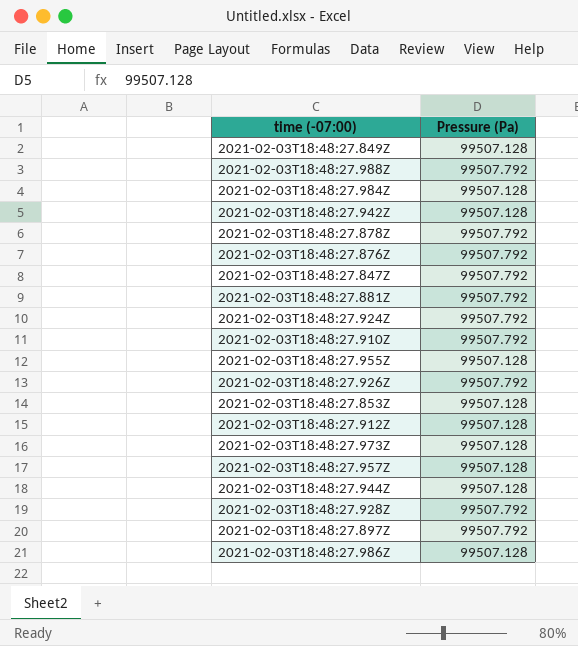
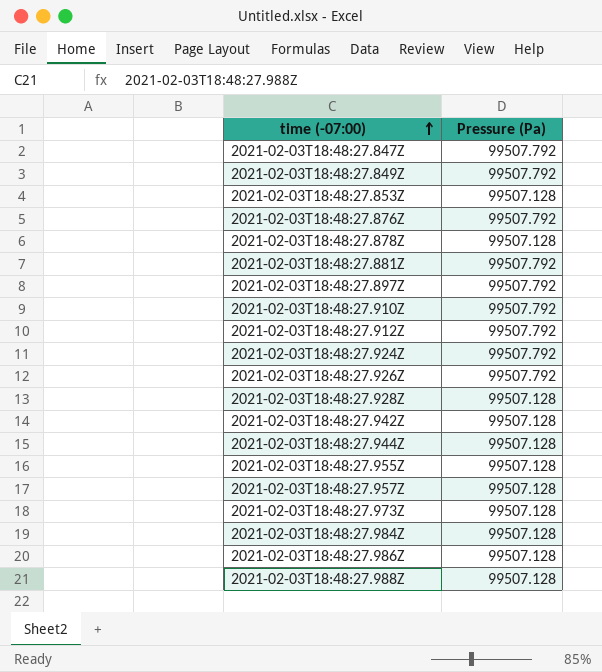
row order: none -> time (-07:00) ascending
2021-02-03T18:48:27.849Z | Pressure (Pa): 99507.128 -> 99507.792
2021-02-03T18:48:27.878Z | Pressure (Pa): 99507.792 -> 99507.128
2021-02-03T18:48:27.912Z | Pressure (Pa): 99507.128 -> 99507.792
2021-02-03T18:48:27.928Z | Pressure (Pa): 99507.792 -> 99507.128
2021-02-03T18:48:27.988Z | Pressure (Pa): 99507.792 -> 99507.128

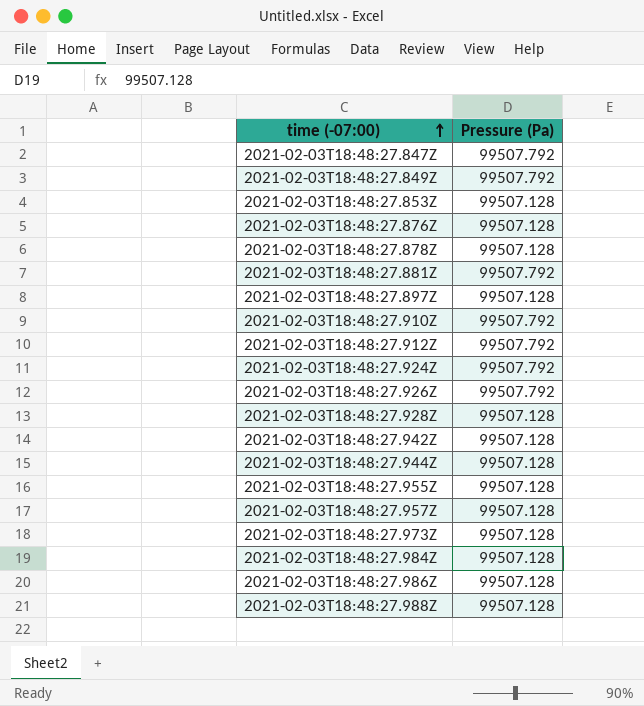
2021-02-03T18:48:27.876Z | Pressure (Pa): 99507.792 -> 99507.128
2021-02-03T18:48:27.897Z | Pressure (Pa): 99507.792 -> 99507.128

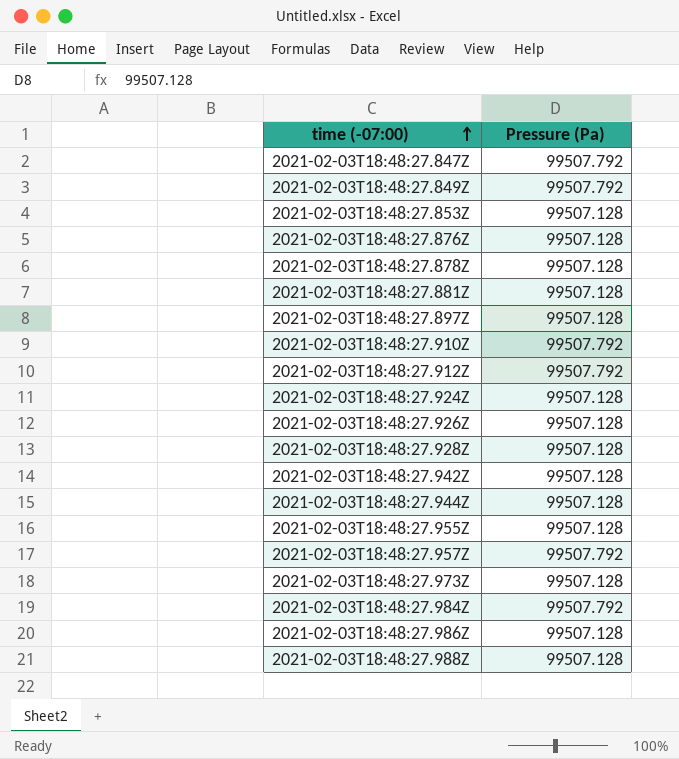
2021-02-03T18:48:27.881Z | Pressure (Pa): 99507.792 -> 99507.128
2021-02-03T18:48:27.924Z | Pressure (Pa): 99507.792 -> 99507.128
2021-02-03T18:48:27.926Z | Pressure (Pa): 99507.792 -> 99507.128
2021-02-03T18:48:27.957Z | Pressure (Pa): 99507.128 -> 99507.792
2021-02-03T18:48:27.984Z | Pressure (Pa): 99507.128 -> 99507.792

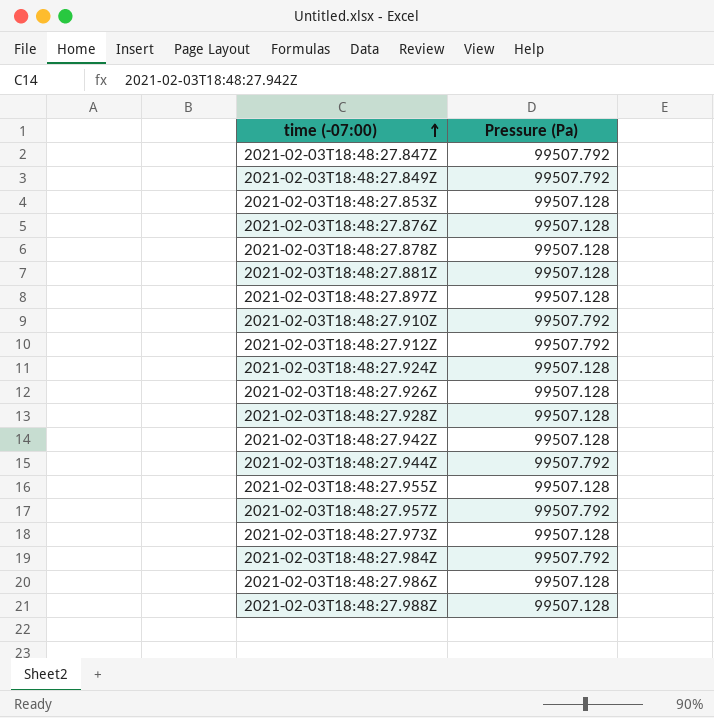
2021-02-03T18:48:27.944Z | Pressure (Pa): 99507.128 -> 99507.792

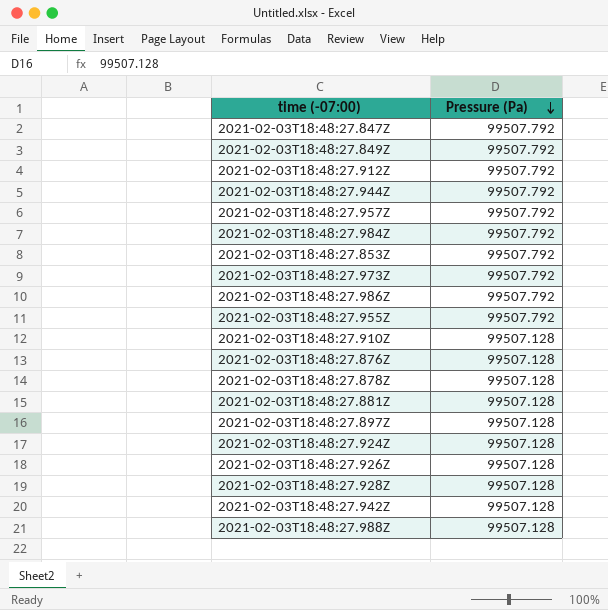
row order: time (-07:00) ascending -> Pressure (Pa) descending
2021-02-03T18:48:27.853Z | Pressure (Pa): 99507.128 -> 99507.792
2021-02-03T18:48:27.973Z | Pressure (Pa): 99507.128 -> 99507.792
2021-02-03T18:48:27.986Z | Pressure (Pa): 99507.128 -> 99507.792
2021-02-03T18:48:27.955Z | Pressure (Pa): 99507.128 -> 99507.792
2021-02-03T18:48:27.910Z | Pressure (Pa): 99507.792 -> 99507.128

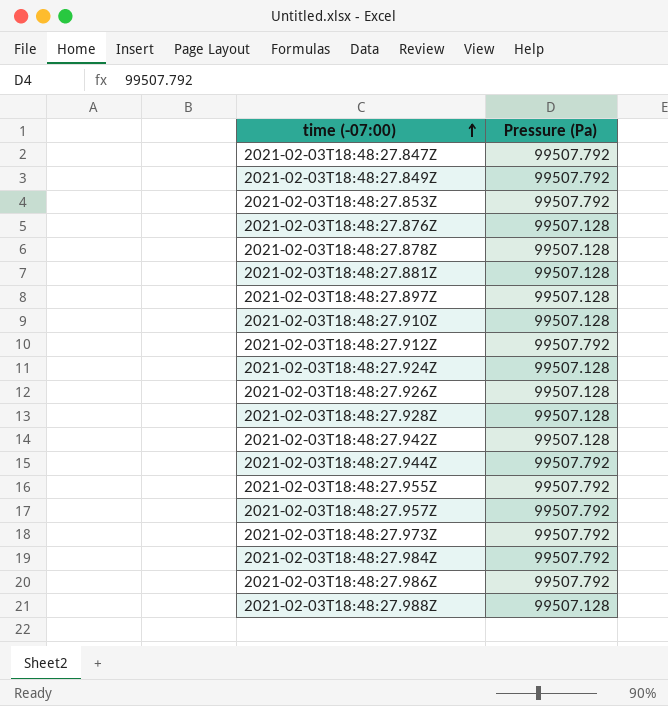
row order: Pressure (Pa) descending -> time (-07:00) ascending

